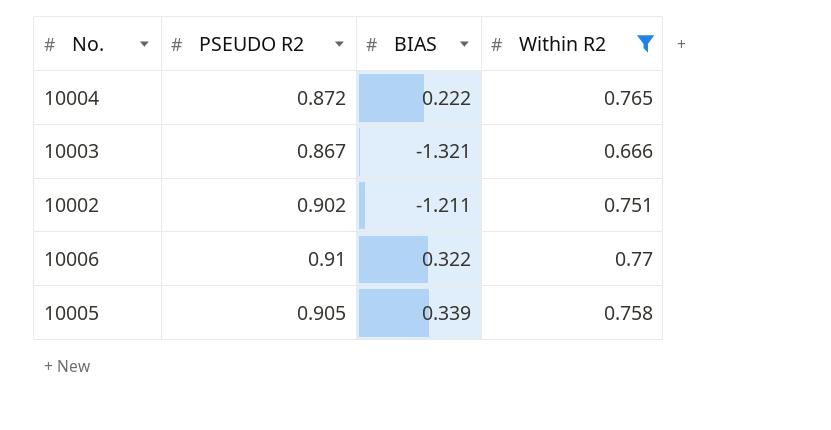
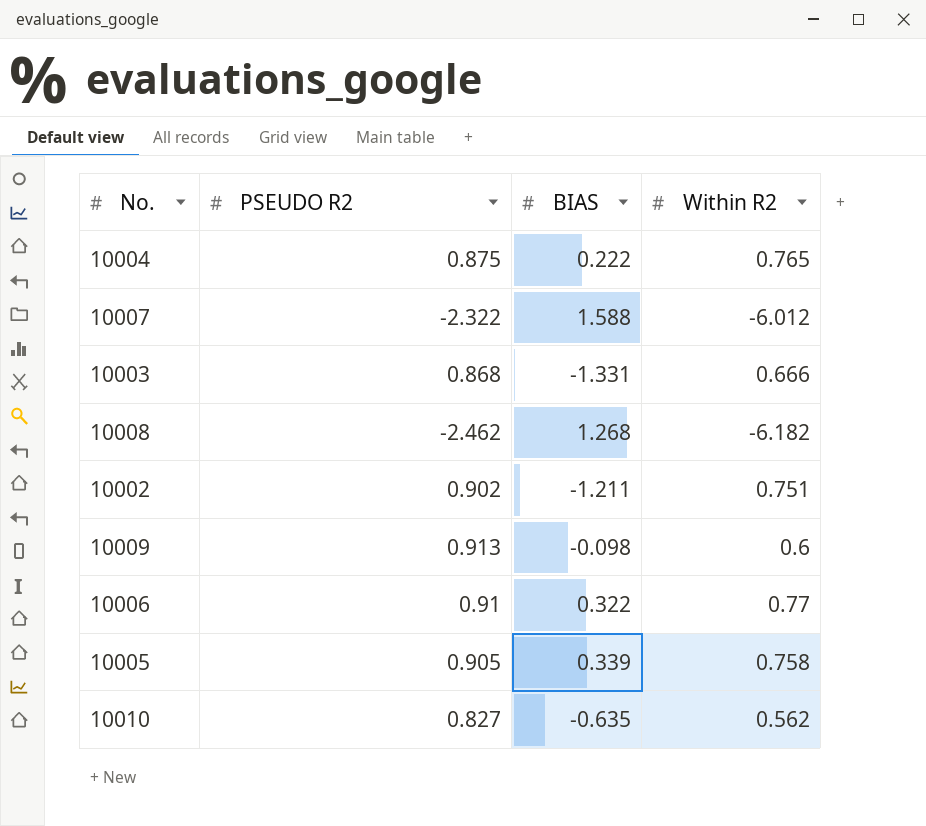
filter: Within R2 >= 0.666 -> none
10004 | PSEUDO R2: 0.872 -> 0.875
10003 | PSEUDO R2: 0.867 -> 0.868
10003 | BIAS: -1.321 -> -1.331

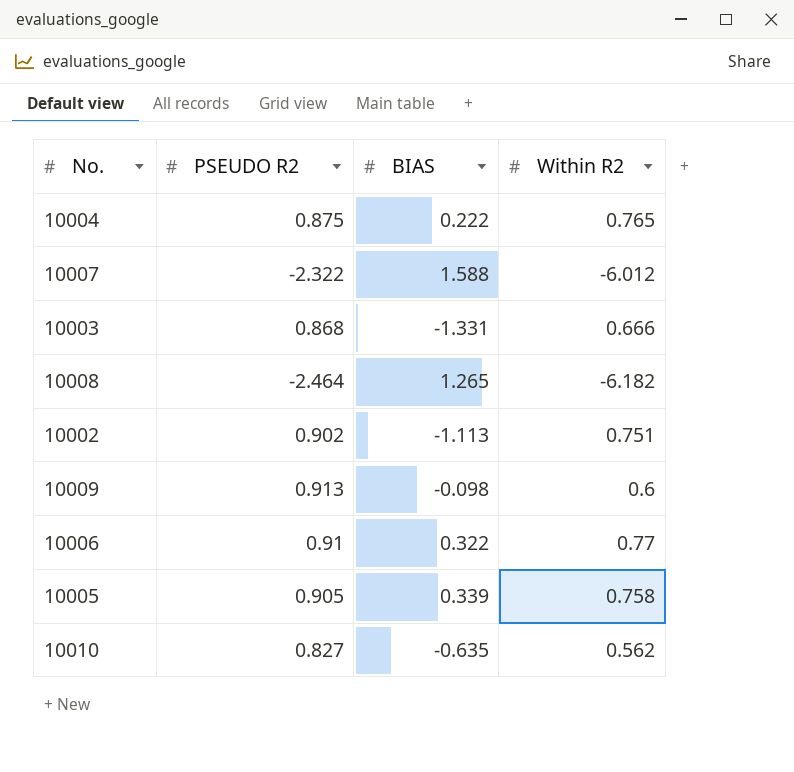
10008 | PSEUDO R2: -2.462 -> -2.464
10008 | BIAS: 1.268 -> 1.265
10002 | BIAS: -1.211 -> -1.113

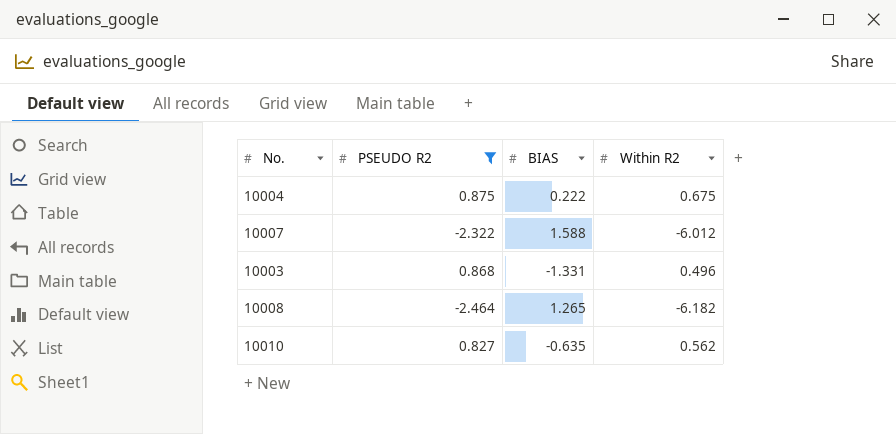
filter: none -> PSEUDO R2 <= 0.875
10004 | Within R2: 0.765 -> 0.675
10003 | Within R2: 0.666 -> 0.496

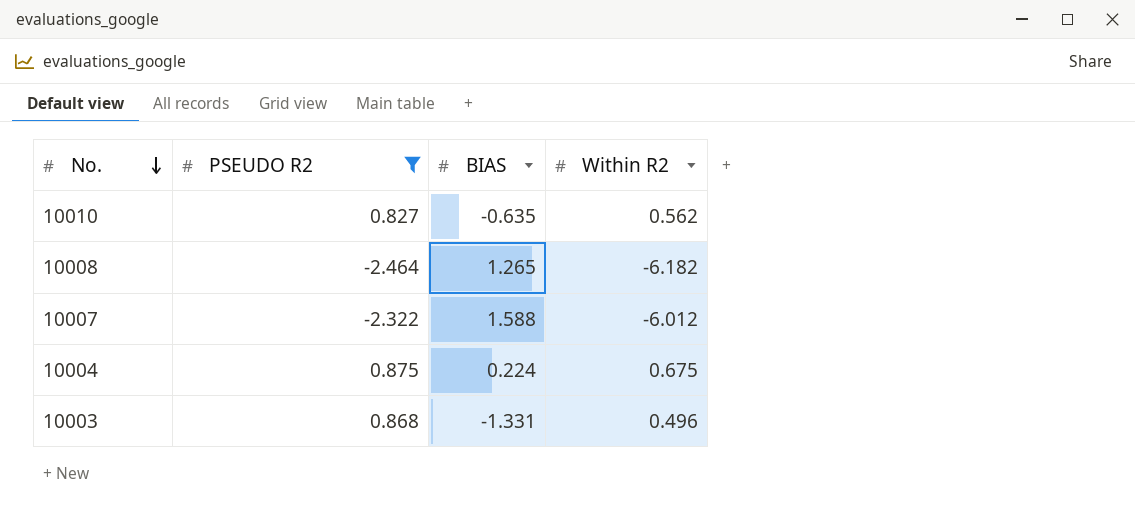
row order: none -> No. descending
10004 | BIAS: 0.222 -> 0.224

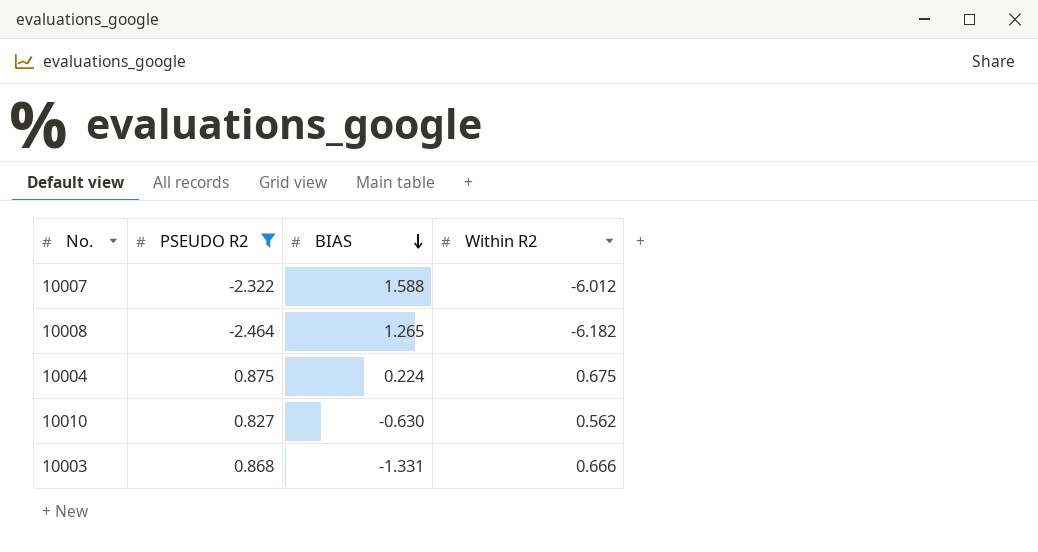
row order: No. descending -> BIAS descending
10010 | BIAS: -0.635 -> -0.630
10003 | Within R2: 0.496 -> 0.666

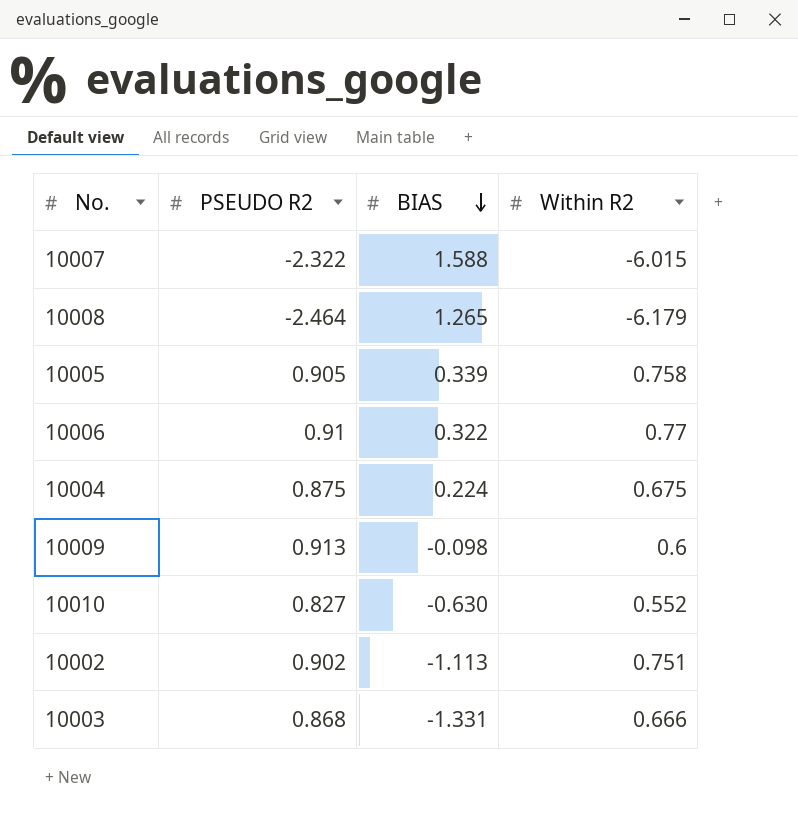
filter: PSEUDO R2 <= 0.875 -> none
10007 | Within R2: -6.012 -> -6.015
10008 | Within R2: -6.182 -> -6.179
10010 | Within R2: 0.562 -> 0.552

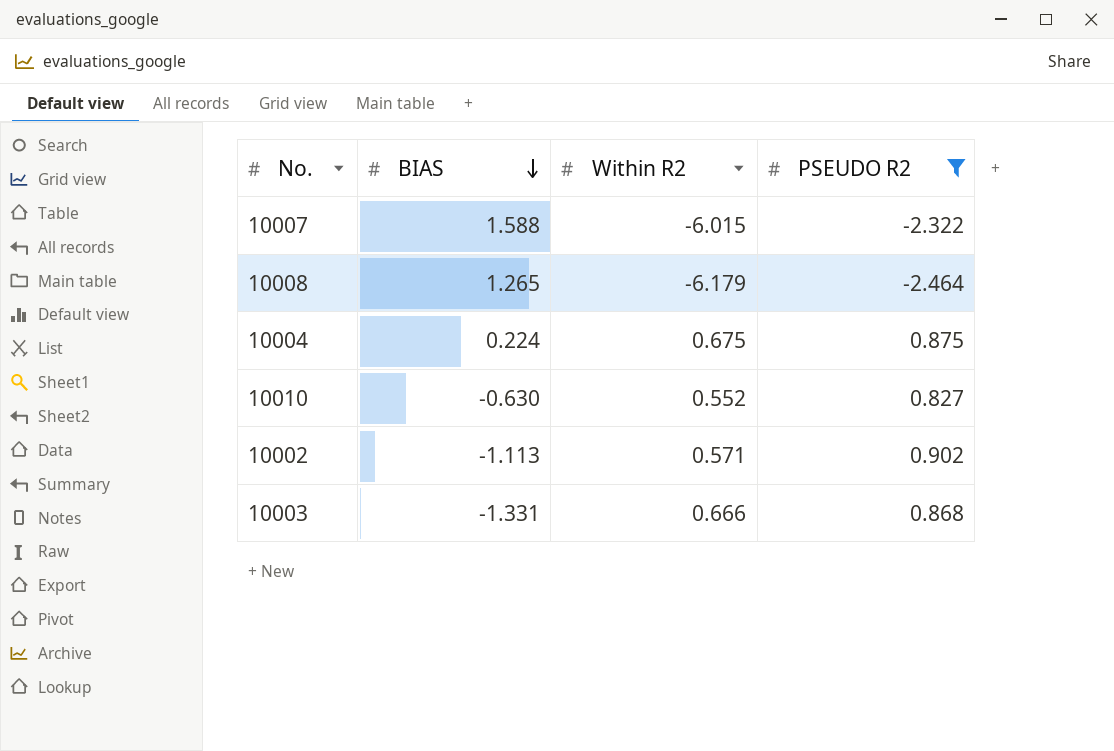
filter: none -> PSEUDO R2 <= 0.902
column PSEUDO R2 | position: 2 -> 4
10002 | Within R2: 0.751 -> 0.571

